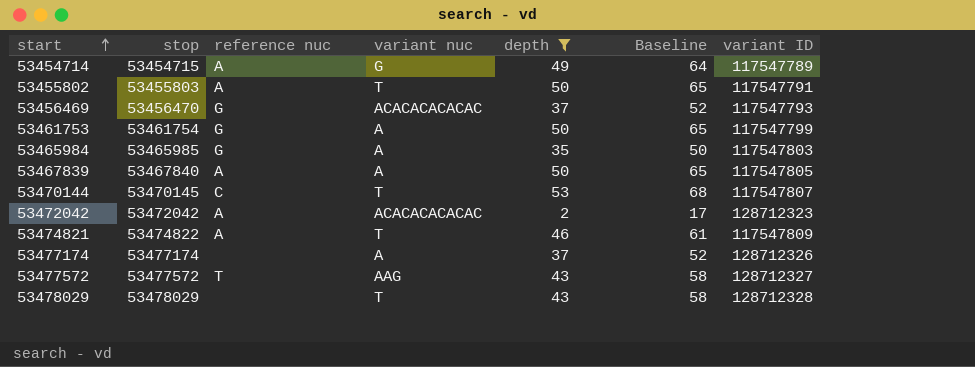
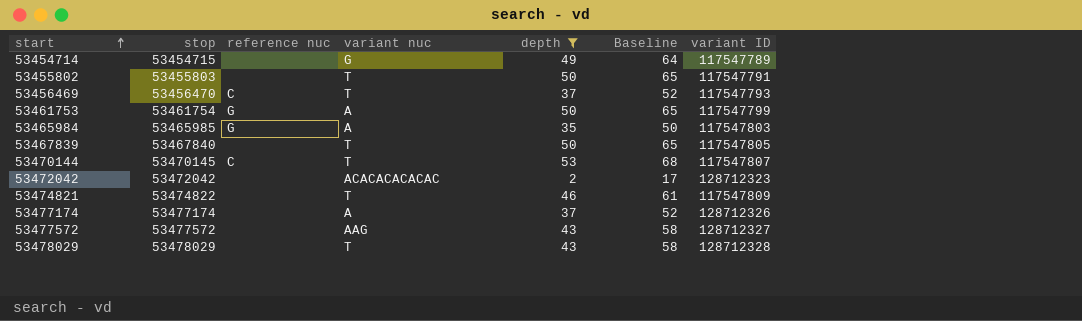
53454714 | reference nuc: A -> none
53455802 | reference nuc: A -> none
53456469 | reference nuc: G -> C
53456469 | variant nuc: ACACACACACAC -> T
53467839 | reference nuc: A -> none
53467839 | variant nuc: A -> T
53472042 | reference nuc: A -> none
53474821 | reference nuc: A -> none
53477572 | reference nuc: T -> none

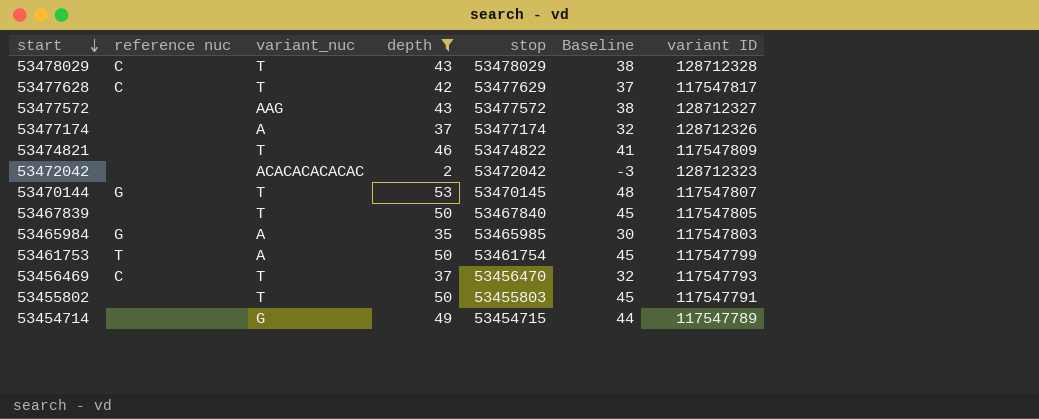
row order: start ascending -> start descending
column name: variant nuc -> variant_nuc
column stop | position: 2 -> 5
column Baseline | formula: [depth] + 15 -> [depth] - 5
53478029 | reference nuc: none -> C
row 53477628: none -> C | T | 42 | 53477629 | 37 | 117547817
53470144 | reference nuc: C -> G
53461753 | reference nuc: G -> T

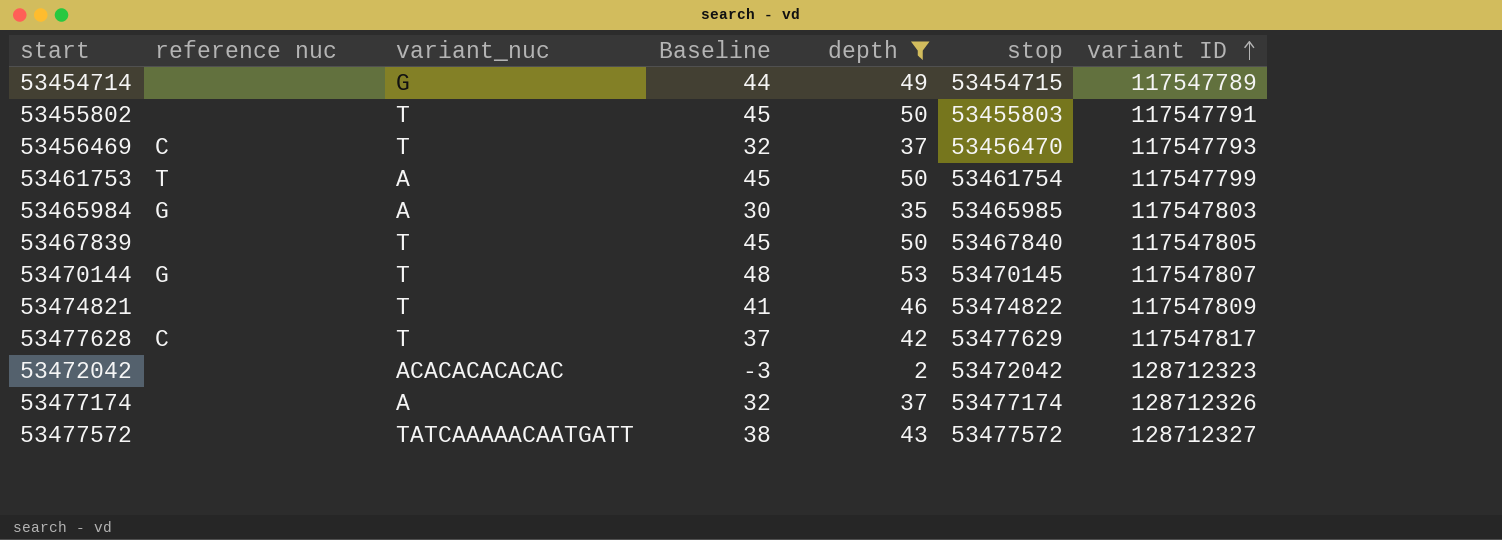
row order: start descending -> variant ID ascending
column Baseline | position: 6 -> 4
row 53478029: C | T | 43 | 53478029 | 38 | 128712328 -> none
53477572 | variant_nuc: AAG -> TATCAAAAACAATGATT

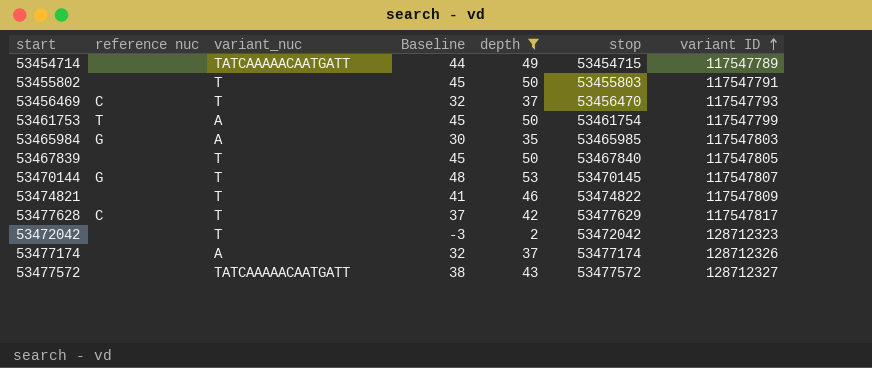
53454714 | variant_nuc: G -> TATCAAAAACAATGATT
53472042 | variant_nuc: ACACACACACAC -> T

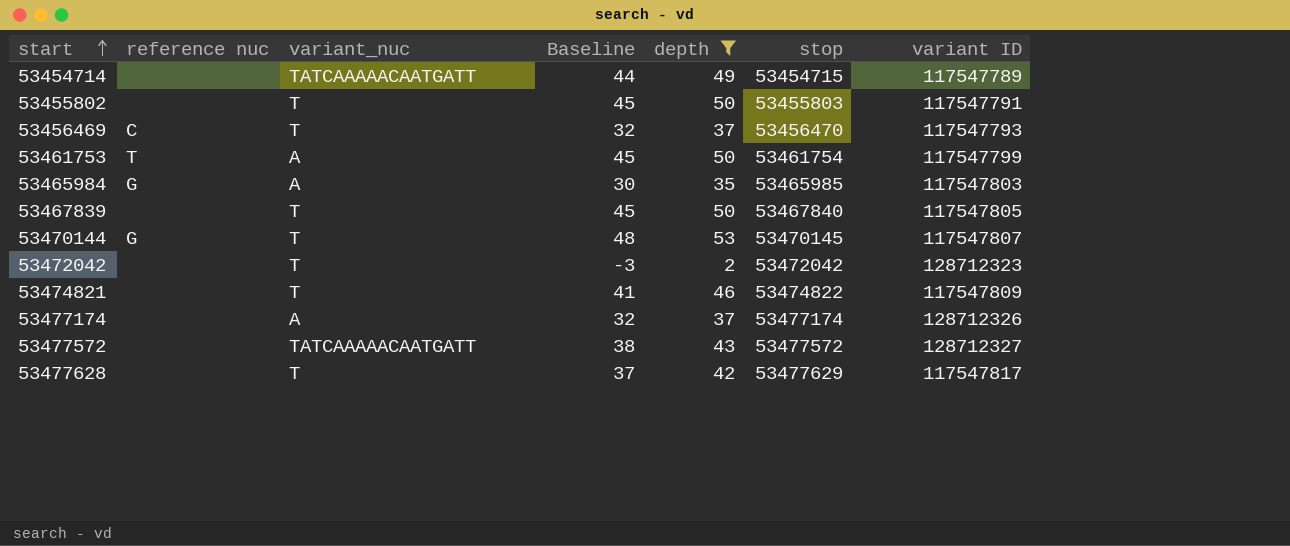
row order: variant ID ascending -> start ascending
53477628 | reference nuc: C -> none

